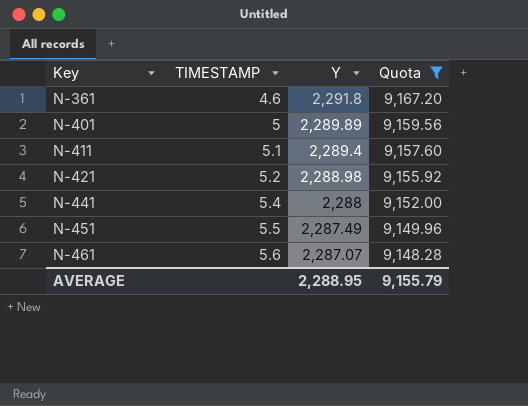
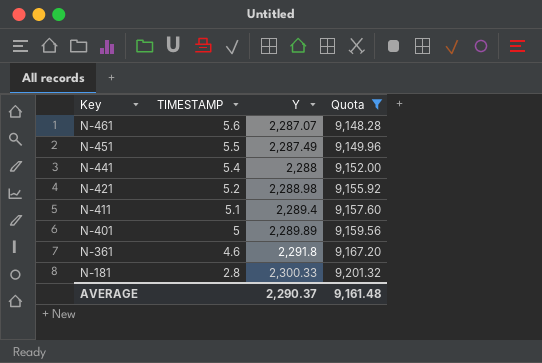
row order: Key ascending -> Key descending
row N-181: none -> 2.8 | 2,300.33 | 9,201.32
AVERAGE | Y: 2,288.95 -> 2,290.37
AVERAGE | Quota: 9,155.79 -> 9,161.48

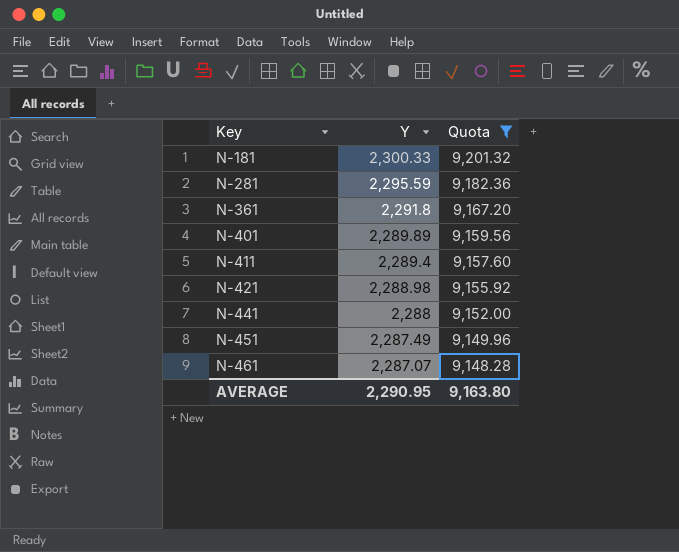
row order: Key descending -> Key ascending
column TIMESTAMP | position: 2 -> none
row N-281: none -> 2,295.59 | 9,182.36
AVERAGE | Y: 2,290.37 -> 2,290.95
AVERAGE | Quota: 9,161.48 -> 9,163.80

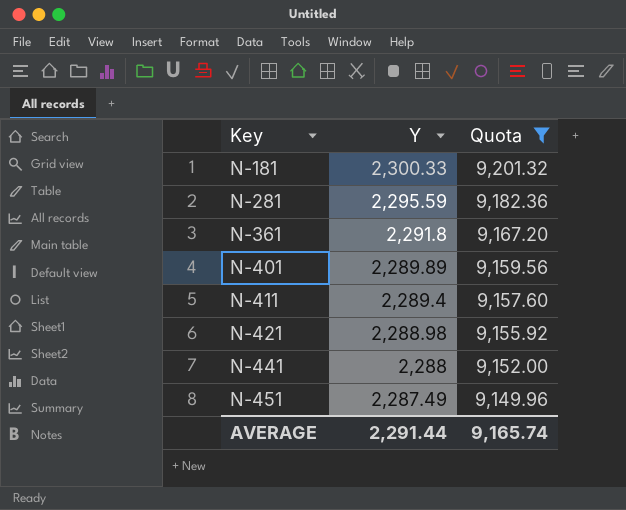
row N-461: 2,287.07 | 9,148.28 -> none
AVERAGE | Y: 2,290.95 -> 2,291.44
AVERAGE | Quota: 9,163.80 -> 9,165.74

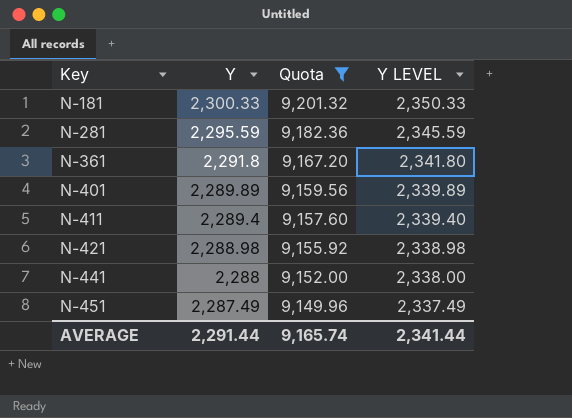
column Y LEVEL | formula: none -> [Y] + 50

